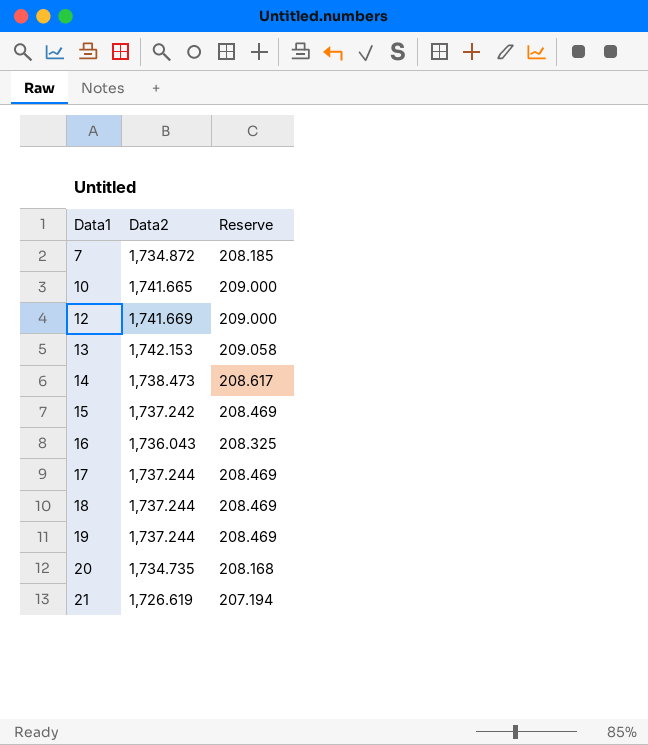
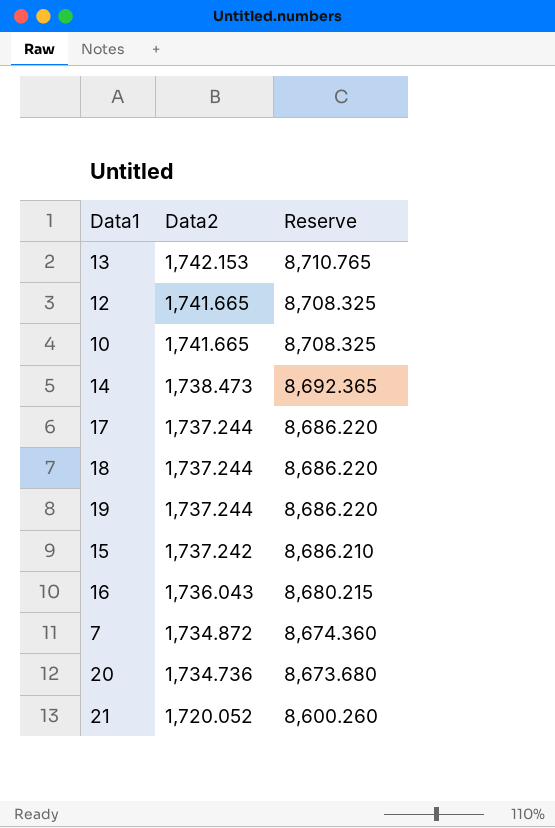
row order: Data1 ascending -> Data2 descending
column Reserve | formula: [Data2] * 0.12 -> [Data2] * 5
12 | Data2: 1,741.669 -> 1,741.665
20 | Data2: 1,734.735 -> 1,734.736
21 | Data2: 1,726.619 -> 1,720.052

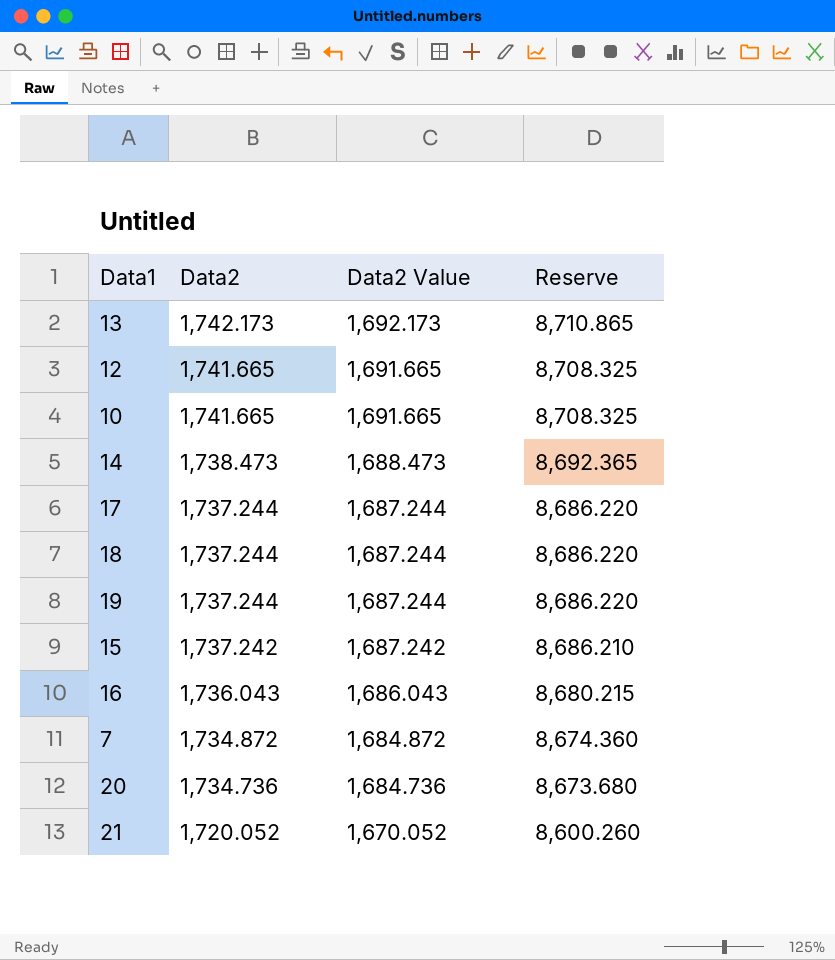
column Data2 Value | formula: none -> [Data2] - 50
13 | Data2: 1,742.153 -> 1,742.173
13 | Reserve: 8,710.765 -> 8,710.865

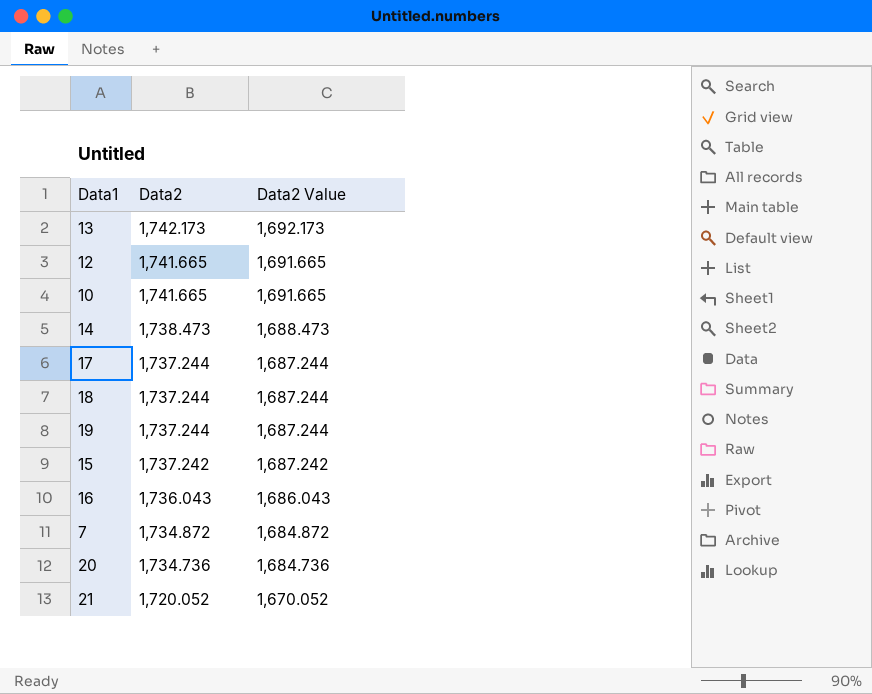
column Reserve | formula: [Data2] * 5 -> none

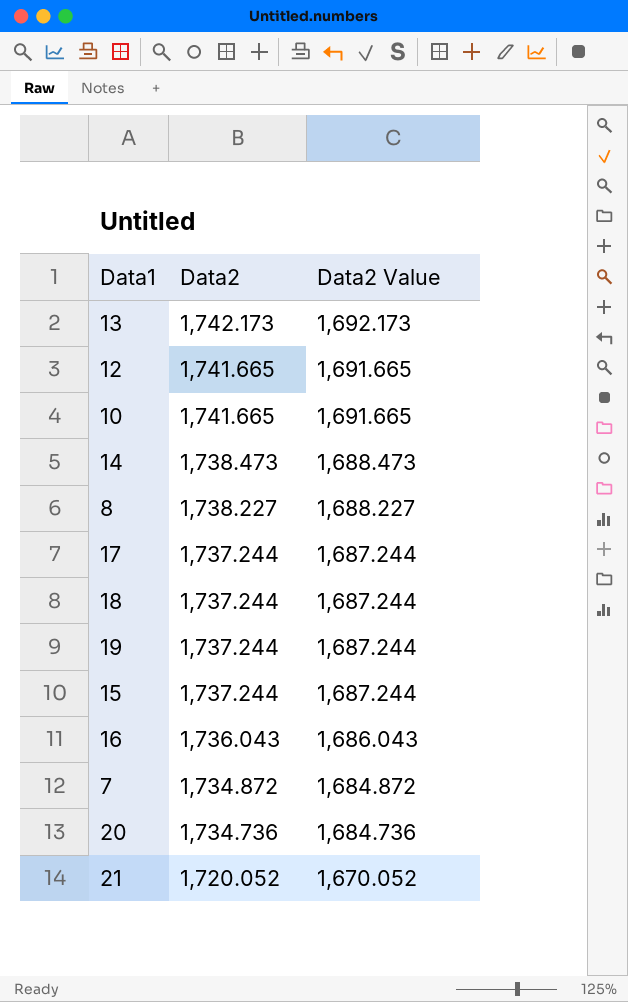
row 8: none -> 1,738.227 | 1,688.227
15 | Data2: 1,737.242 -> 1,737.244
15 | Data2 Value: 1,687.242 -> 1,687.244

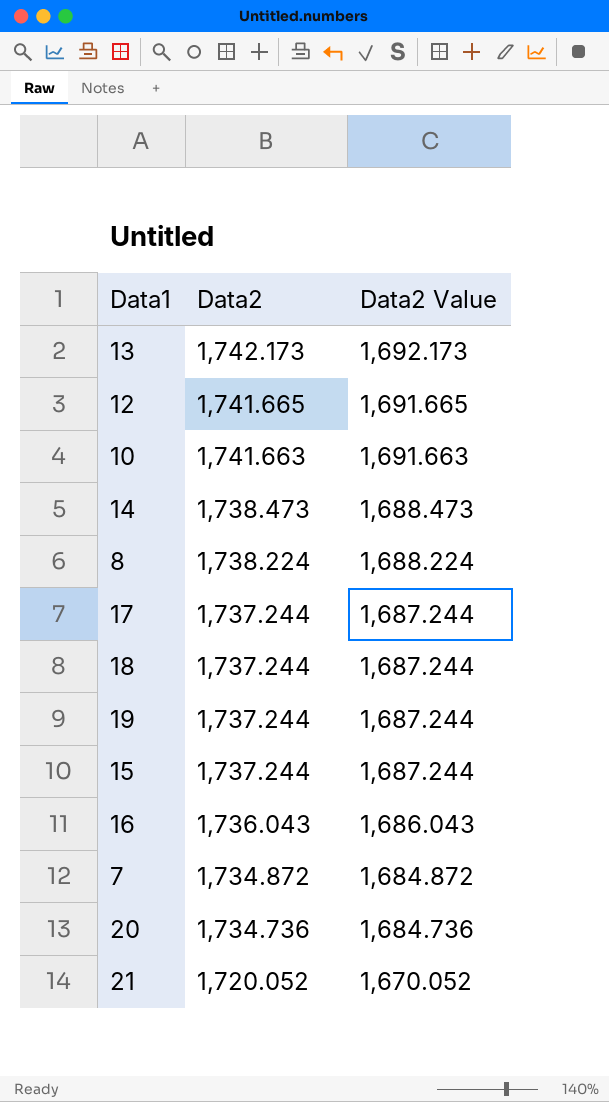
10 | Data2: 1,741.665 -> 1,741.663
10 | Data2 Value: 1,691.665 -> 1,691.663
8 | Data2: 1,738.227 -> 1,738.224
8 | Data2 Value: 1,688.227 -> 1,688.224

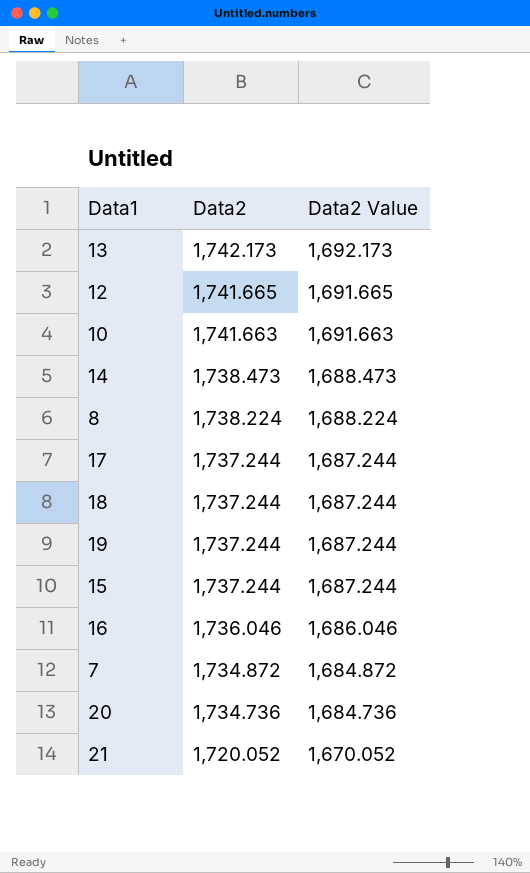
16 | Data2: 1,736.043 -> 1,736.046
16 | Data2 Value: 1,686.043 -> 1,686.046

